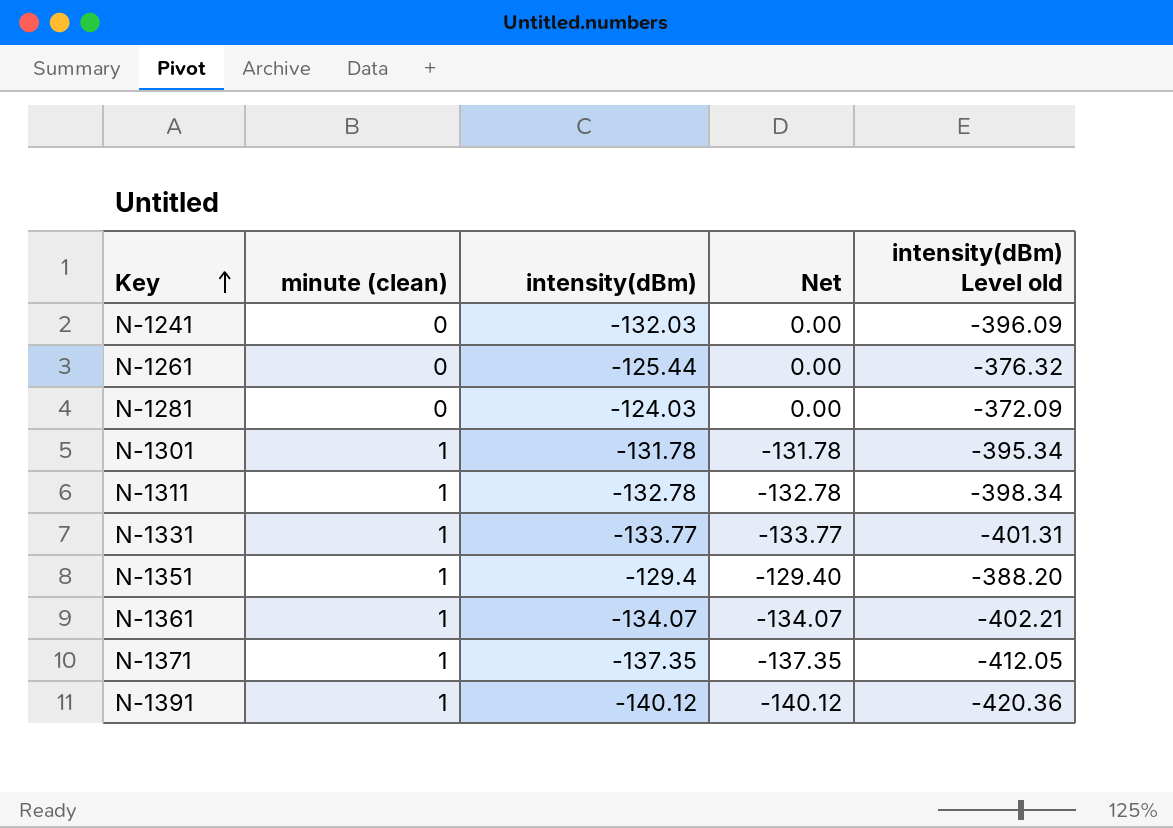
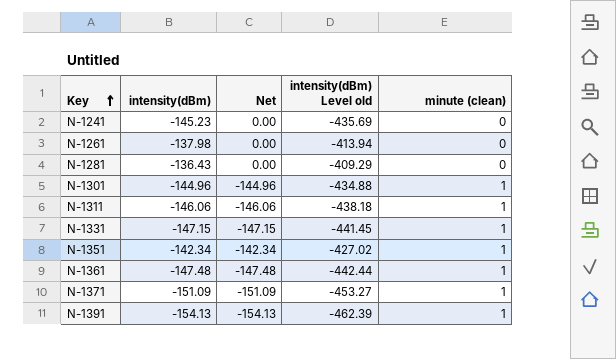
column minute (clean) | position: 2 -> 5
N-1241 | intensity(dBm): -132.03 -> -145.23
N-1241 | intensity(dBm) Level old: -396.09 -> -435.69
N-1261 | intensity(dBm): -125.44 -> -137.98
N-1261 | intensity(dBm) Level old: -376.32 -> -413.94
N-1281 | intensity(dBm): -124.03 -> -136.43
N-1281 | intensity(dBm) Level old: -372.09 -> -409.29
N-1301 | intensity(dBm): -131.78 -> -144.96
N-1301 | Net: -131.78 -> -144.96
N-1301 | intensity(dBm) Level old: -395.34 -> -434.88
N-1311 | intensity(dBm): -132.78 -> -146.06
N-1311 | Net: -132.78 -> -146.06
N-1311 | intensity(dBm) Level old: -398.34 -> -438.18
N-1331 | intensity(dBm): -133.77 -> -147.15
N-1331 | Net: -133.77 -> -147.15
N-1331 | intensity(dBm) Level old: -401.31 -> -441.45
N-1351 | intensity(dBm): -129.4 -> -142.34
N-1351 | Net: -129.40 -> -142.34
N-1351 | intensity(dBm) Level old: -388.20 -> -427.02
N-1361 | intensity(dBm): -134.07 -> -147.48
N-1361 | Net: -134.07 -> -147.48
N-1361 | intensity(dBm) Level old: -402.21 -> -442.44
N-1371 | intensity(dBm): -137.35 -> -151.09
N-1371 | Net: -137.35 -> -151.09
N-1371 | intensity(dBm) Level old: -412.05 -> -453.27
N-1391 | intensity(dBm): -140.12 -> -154.13
N-1391 | Net: -140.12 -> -154.13
N-1391 | intensity(dBm) Level old: -420.36 -> -462.39

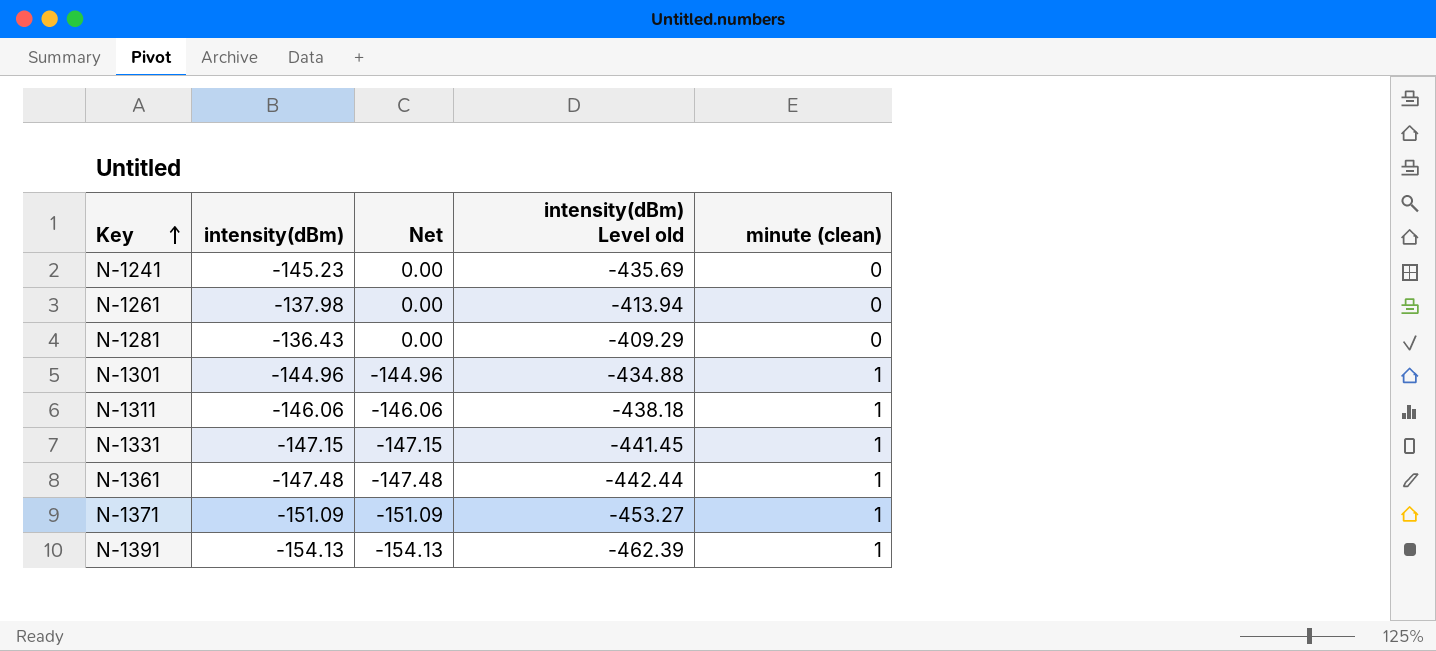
row N-1351: -142.34 | -142.34 | -427.02 | 1 -> none

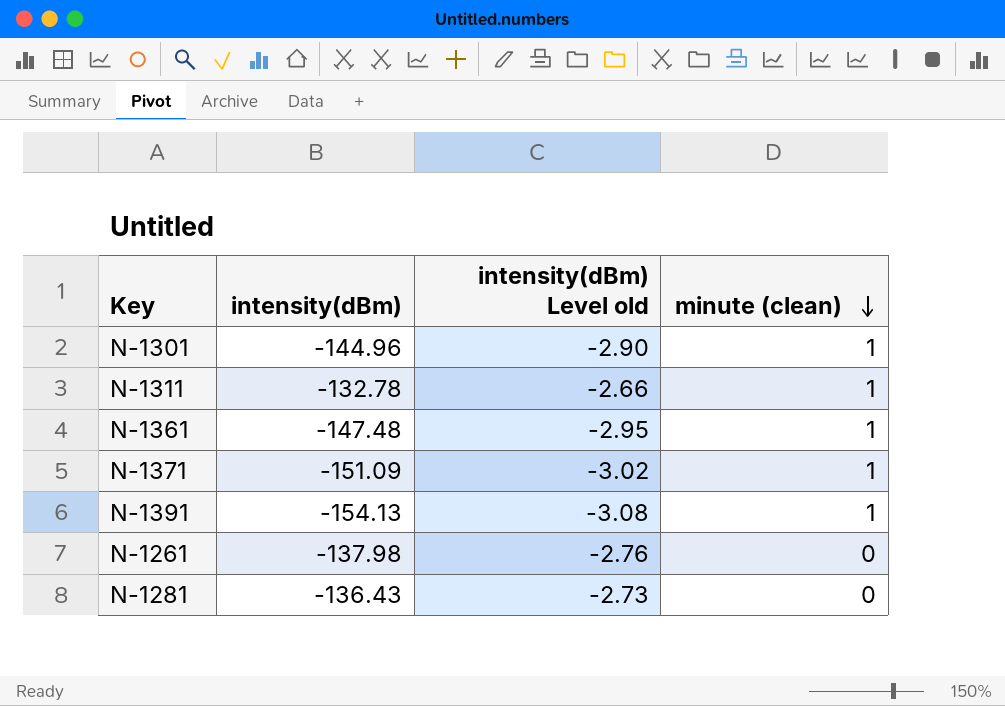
row order: Key ascending -> minute (clean) descending
column Net | formula: [intensity(dBm)] * [minute (clean)] -> none
column intensity(dBm) Level old | formula: [intensity(dBm)] * 3 -> [intensity(dBm)] * 0.02
row N-1241: -145.23 | 0.00 | -435.69 | 0 -> none
row N-1331: -147.15 | -147.15 | -441.45 | 1 -> none
N-1311 | intensity(dBm): -146.06 -> -132.78

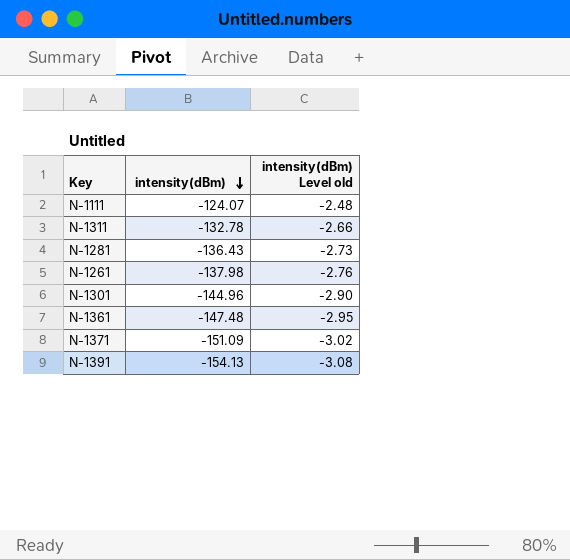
row order: minute (clean) descending -> intensity(dBm) descending
column minute (clean) | position: 4 -> none
row N-1111: none -> -124.07 | -2.48

